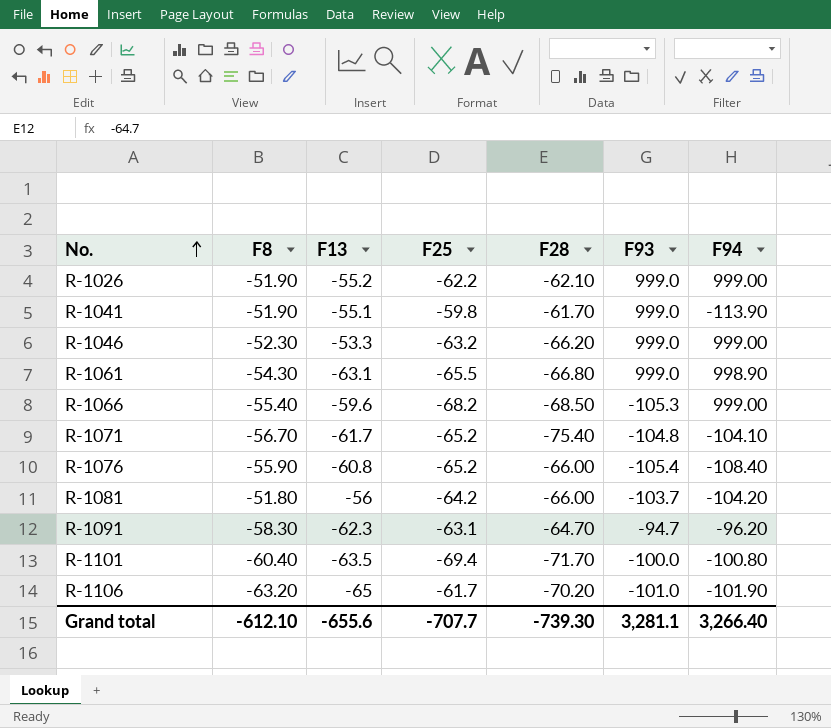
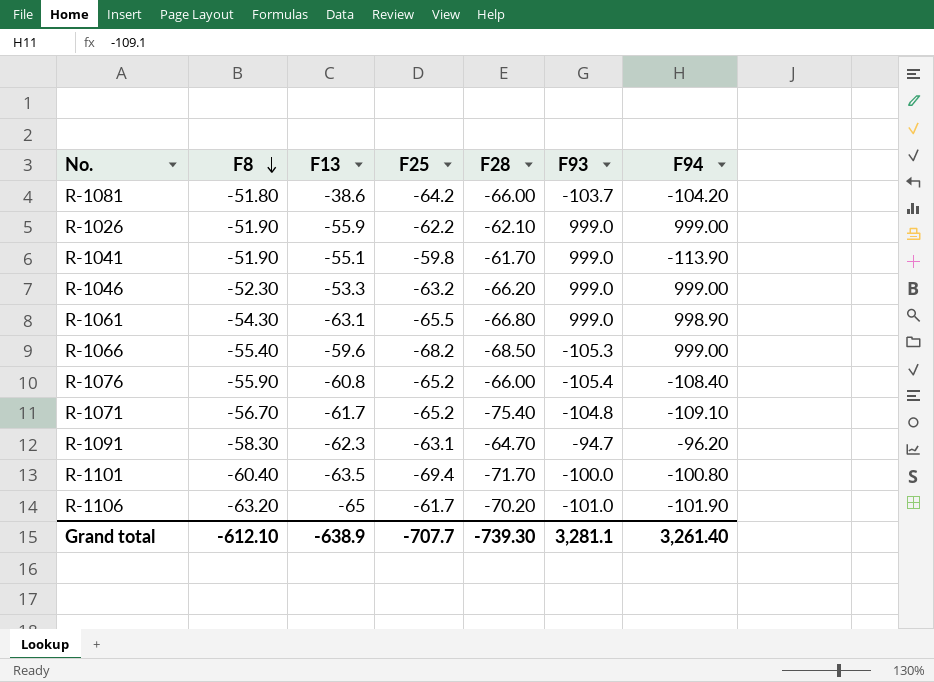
row order: No. ascending -> F8 descending
R-1081 | F13: -56 -> -38.6
R-1026 | F13: -55.2 -> -55.9
R-1071 | F94: -104.10 -> -109.10
Grand total | F13: -655.6 -> -638.9
Grand total | F94: 3,266.40 -> 3,261.40

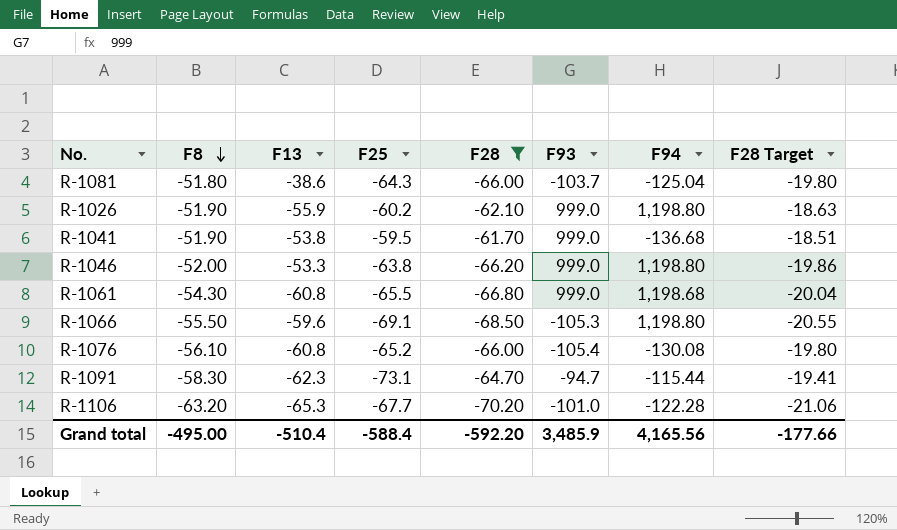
filter: none -> F28 >= -70.20
column F28 Target | formula: none -> [F28] * 0.3
R-1081 | F25: -64.2 -> -64.3
R-1081 | F94: -104.20 -> -125.04
R-1026 | F25: -62.2 -> -60.2
R-1026 | F94: 999.00 -> 1,198.80
R-1041 | F13: -55.1 -> -53.8
R-1041 | F25: -59.8 -> -59.5
R-1041 | F94: -113.90 -> -136.68
R-1046 | F8: -52.30 -> -52.00
R-1046 | F25: -63.2 -> -63.8
R-1046 | F94: 999.00 -> 1,198.80
R-1061 | F13: -63.1 -> -60.8
R-1061 | F94: 998.90 -> 1,198.68
R-1066 | F8: -55.40 -> -55.50
R-1066 | F25: -68.2 -> -69.1
R-1066 | F94: 999.00 -> 1,198.80
R-1076 | F8: -55.90 -> -56.10
R-1076 | F94: -108.40 -> -130.08
R-1091 | F25: -63.1 -> -73.1
R-1091 | F94: -96.20 -> -115.44
R-1106 | F13: -65 -> -65.3
R-1106 | F25: -61.7 -> -67.7
R-1106 | F94: -101.90 -> -122.28
Grand total | F8: -612.10 -> -495.00
Grand total | F13: -638.9 -> -510.4
Grand total | F25: -707.7 -> -588.4
Grand total | F28: -739.30 -> -592.20
Grand total | F93: 3,281.1 -> 3,485.9
Grand total | F94: 3,261.40 -> 4,165.56

